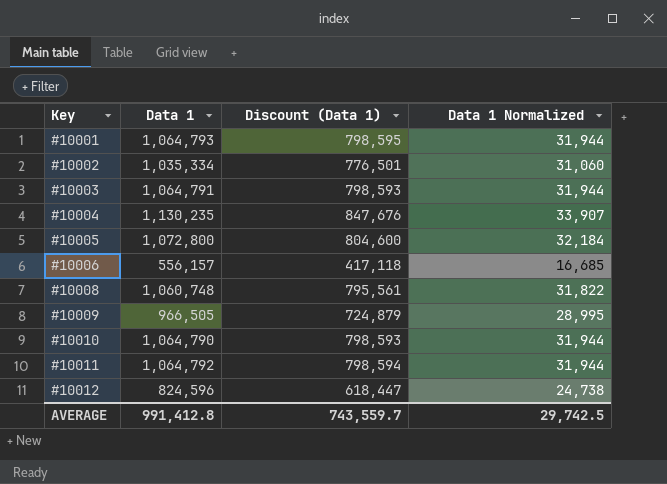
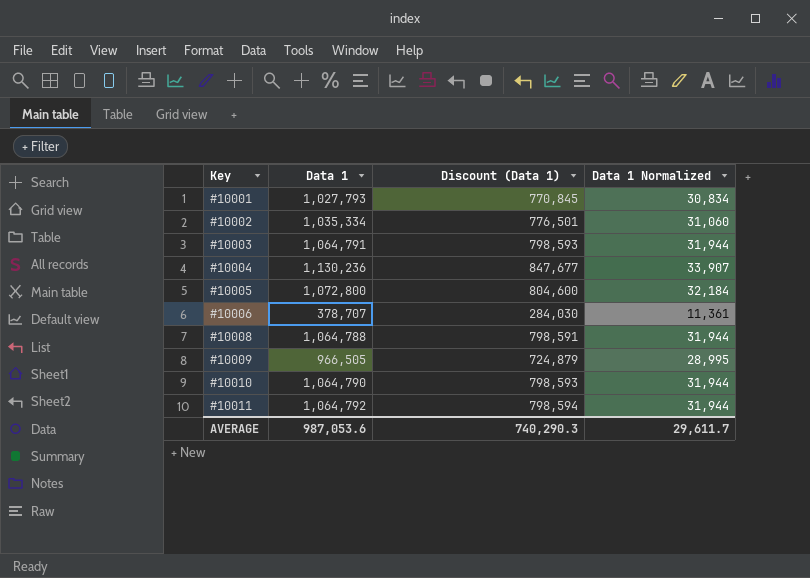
row #10012: 824,596 | 618,447 | 24,738 -> none
#10001 | Data 1: 1,064,793 -> 1,027,793
#10001 | Discount (Data 1): 798,595 -> 770,845
#10001 | Data 1 Normalized: 31,944 -> 30,834
#10004 | Data 1: 1,130,235 -> 1,130,236
#10004 | Discount (Data 1): 847,676 -> 847,677
#10006 | Data 1: 556,157 -> 378,707
#10006 | Discount (Data 1): 417,118 -> 284,030
#10006 | Data 1 Normalized: 16,685 -> 11,361
#10008 | Data 1: 1,060,748 -> 1,064,788
#10008 | Discount (Data 1): 795,561 -> 798,591
#10008 | Data 1 Normalized: 31,822 -> 31,944
AVERAGE | Data 1: 991,412.8 -> 987,053.6
AVERAGE | Discount (Data 1): 743,559.7 -> 740,290.3
AVERAGE | Data 1 Normalized: 29,742.5 -> 29,611.7

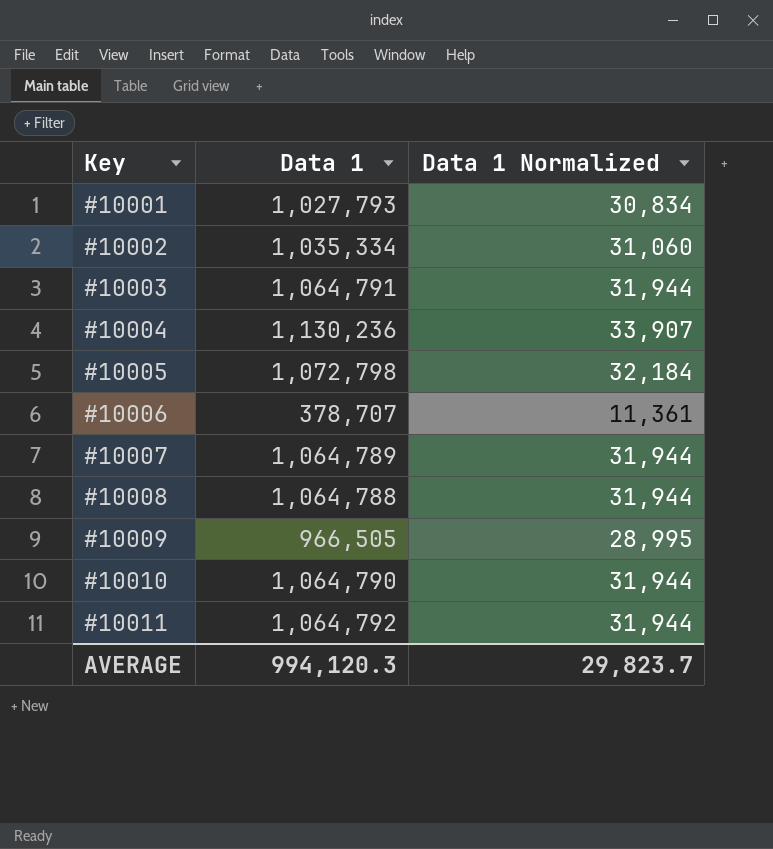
column Discount (Data 1) | formula: [Data 1] * 0.75 -> none
#10005 | Data 1: 1,072,800 -> 1,072,798
row #10007: none -> 1,064,789 | 31,944
AVERAGE | Data 1: 987,053.6 -> 994,120.3
AVERAGE | Data 1 Normalized: 29,611.7 -> 29,823.7

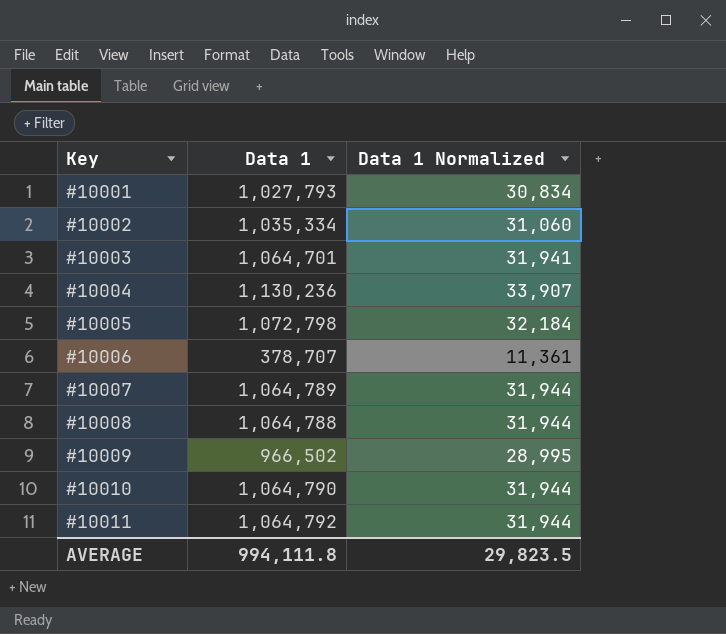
#10003 | Data 1: 1,064,791 -> 1,064,701
#10003 | Data 1 Normalized: 31,944 -> 31,941
#10009 | Data 1: 966,505 -> 966,502
AVERAGE | Data 1: 994,120.3 -> 994,111.8
AVERAGE | Data 1 Normalized: 29,823.7 -> 29,823.5

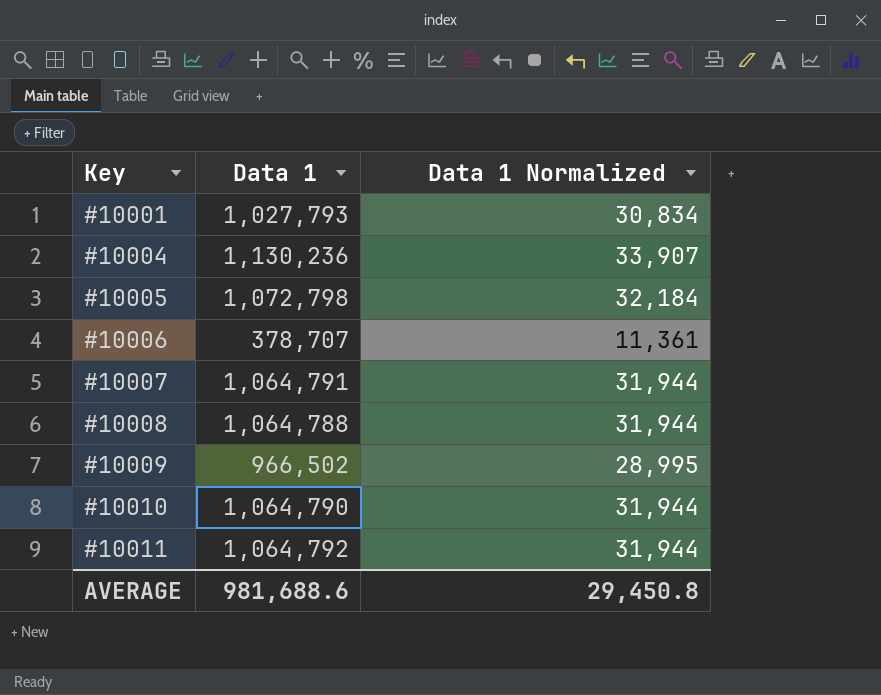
row #10002: 1,035,334 | 31,060 -> none
row #10003: 1,064,701 | 31,941 -> none
#10007 | Data 1: 1,064,789 -> 1,064,791
AVERAGE | Data 1: 994,111.8 -> 981,688.6
AVERAGE | Data 1 Normalized: 29,823.5 -> 29,450.8

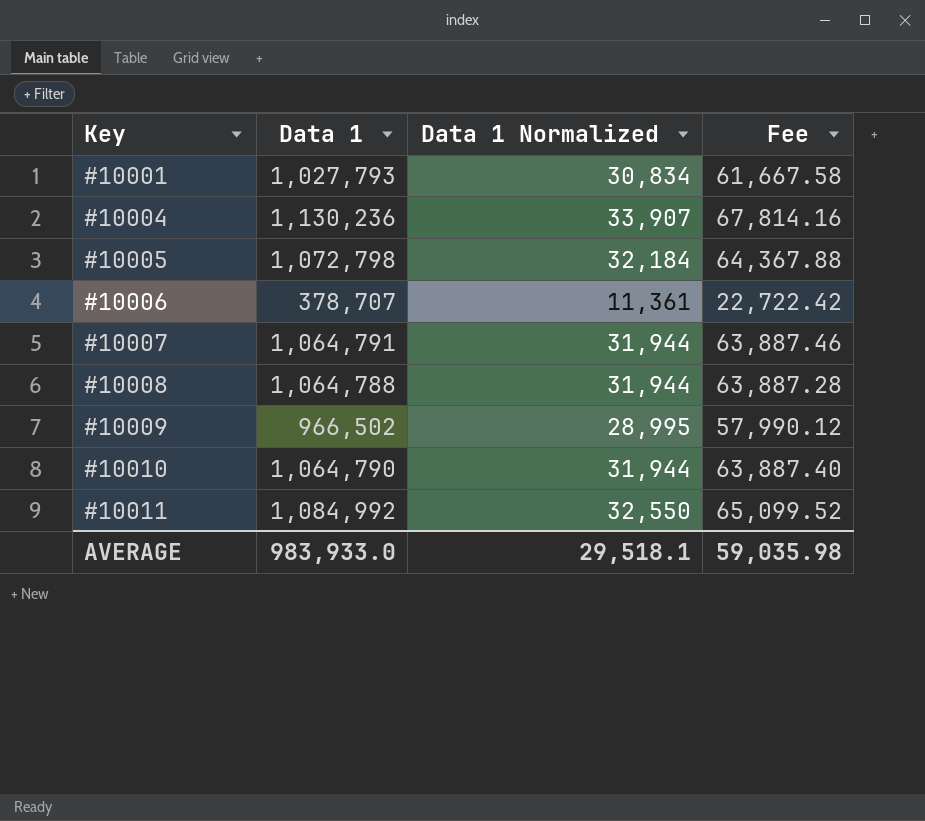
column Fee | formula: none -> [Data 1] * 0.06
#10011 | Data 1: 1,064,792 -> 1,084,992
#10011 | Data 1 Normalized: 31,944 -> 32,550
AVERAGE | Data 1: 981,688.6 -> 983,933.0
AVERAGE | Data 1 Normalized: 29,450.8 -> 29,518.1

